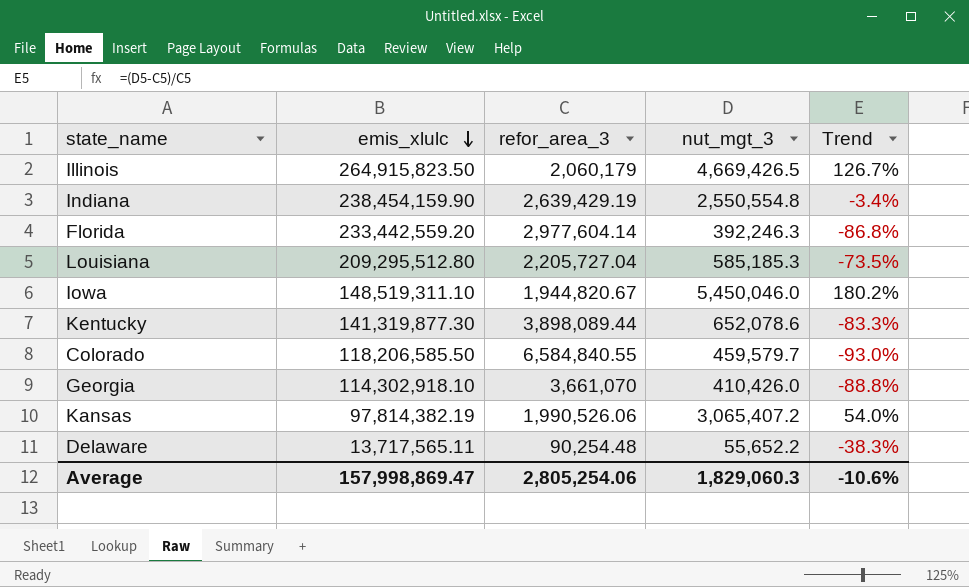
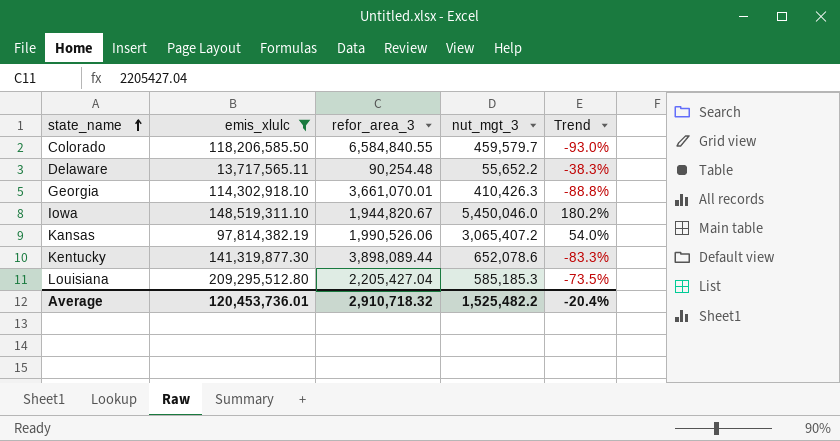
filter: none -> emis_xlulc <= 209,295,512.80
row order: emis_xlulc descending -> state_name ascending
Georgia | refor_area_3: 3,661,070 -> 3,661,070.01
Georgia | nut_mgt_3: 410,426.0 -> 410,426.3
Louisiana | refor_area_3: 2,205,727.04 -> 2,205,427.04
Average | emis_xlulc: 157,998,869.47 -> 120,453,736.01
Average | refor_area_3: 2,805,254.06 -> 2,910,718.32
Average | nut_mgt_3: 1,829,060.3 -> 1,525,482.2
Average | Trend: -10.6% -> -20.4%

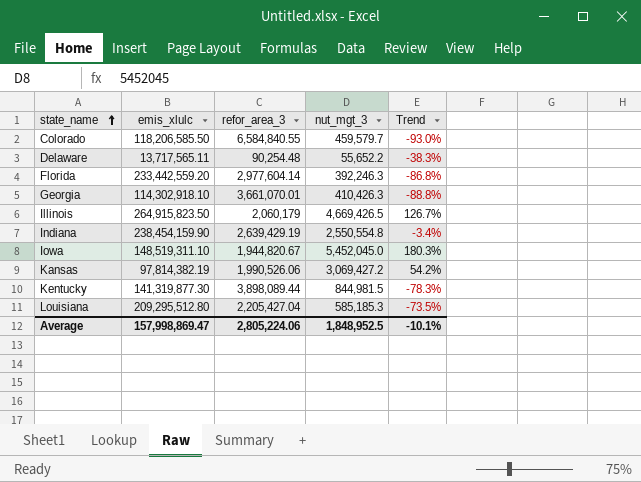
filter: emis_xlulc <= 209,295,512.80 -> none
Iowa | nut_mgt_3: 5,450,046.0 -> 5,452,045.0
Iowa | Trend: 180.2% -> 180.3%
Kansas | nut_mgt_3: 3,065,407.2 -> 3,069,427.2
Kansas | Trend: 54.0% -> 54.2%
Kentucky | nut_mgt_3: 652,078.6 -> 844,981.5
Kentucky | Trend: -83.3% -> -78.3%
Average | emis_xlulc: 120,453,736.01 -> 157,998,869.47
Average | refor_area_3: 2,910,718.32 -> 2,805,224.06
Average | nut_mgt_3: 1,525,482.2 -> 1,848,952.5
Average | Trend: -20.4% -> -10.1%

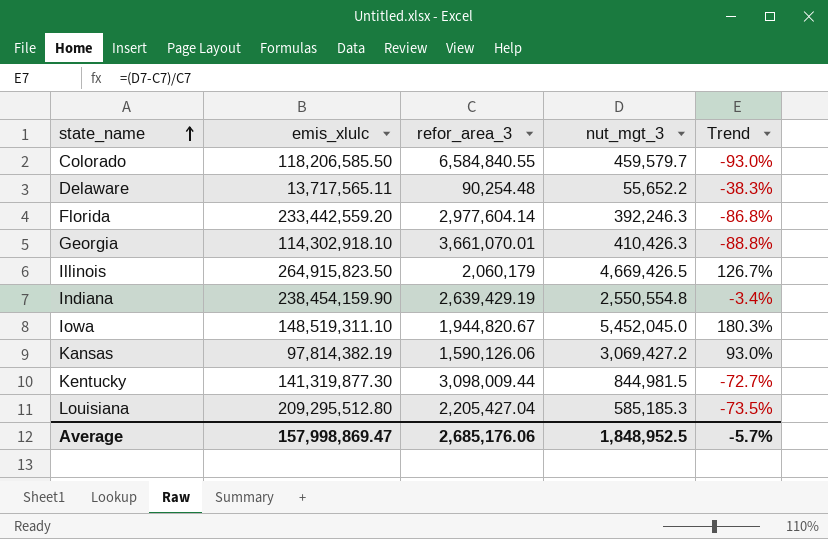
Kansas | refor_area_3: 1,990,526.06 -> 1,590,126.06
Kansas | Trend: 54.2% -> 93.0%
Kentucky | refor_area_3: 3,898,089.44 -> 3,098,009.44
Kentucky | Trend: -78.3% -> -72.7%
Average | refor_area_3: 2,805,224.06 -> 2,685,176.06
Average | Trend: -10.1% -> -5.7%

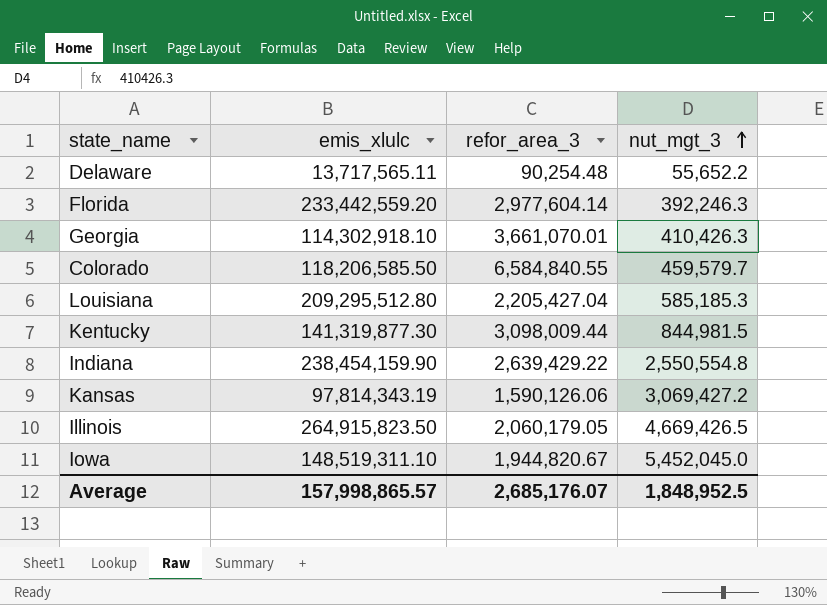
row order: state_name ascending -> nut_mgt_3 ascending
column Trend | formula: ([nut_mgt_3] - [refor_area_3]) / [refor_area_3] -> none
Indiana | refor_area_3: 2,639,429.19 -> 2,639,429.22
Kansas | emis_xlulc: 97,814,382.19 -> 97,814,343.19
Illinois | refor_area_3: 2,060,179 -> 2,060,179.05
Average | emis_xlulc: 157,998,869.47 -> 157,998,865.57
Average | refor_area_3: 2,685,176.06 -> 2,685,176.07

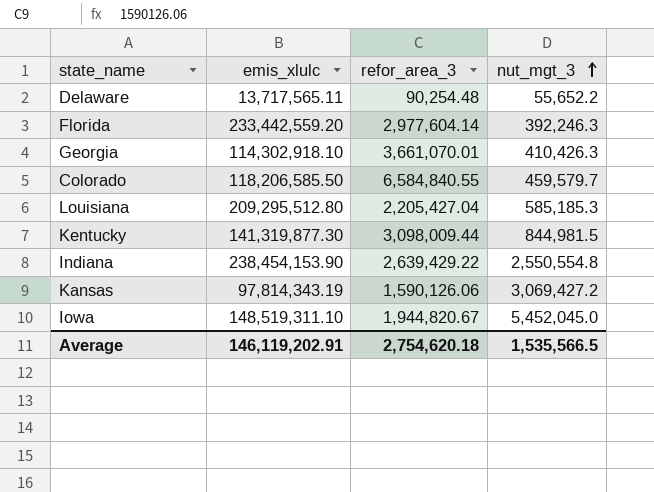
row Illinois: 264,915,823.50 | 2,060,179.05 | 4,669,426.5 -> none
Indiana | emis_xlulc: 238,454,159.90 -> 238,454,153.90
Average | emis_xlulc: 157,998,865.57 -> 146,119,202.91
Average | refor_area_3: 2,685,176.07 -> 2,754,620.18
Average | nut_mgt_3: 1,848,952.5 -> 1,535,566.5

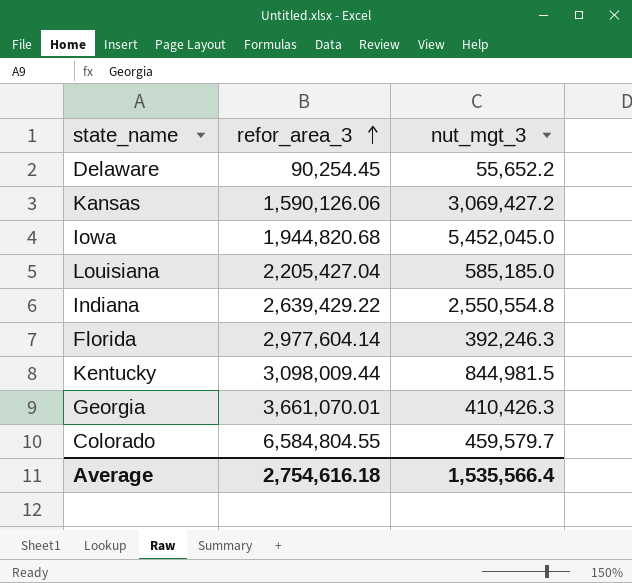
row order: nut_mgt_3 ascending -> refor_area_3 ascending
column emis_xlulc | position: 2 -> none
Delaware | refor_area_3: 90,254.48 -> 90,254.45
Iowa | refor_area_3: 1,944,820.67 -> 1,944,820.68
Louisiana | nut_mgt_3: 585,185.3 -> 585,185.0
Colorado | refor_area_3: 6,584,840.55 -> 6,584,804.55
Average | refor_area_3: 2,754,620.18 -> 2,754,616.18
Average | nut_mgt_3: 1,535,566.5 -> 1,535,566.4

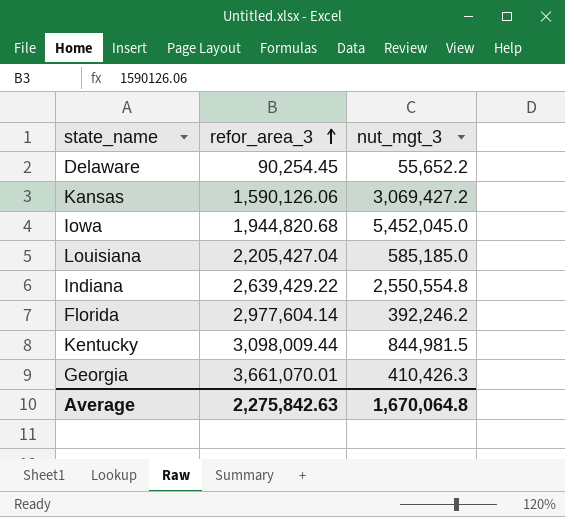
row Colorado: 6,584,804.55 | 459,579.7 -> none
Florida | nut_mgt_3: 392,246.3 -> 392,246.2
Average | refor_area_3: 2,754,616.18 -> 2,275,842.63
Average | nut_mgt_3: 1,535,566.4 -> 1,670,064.8

